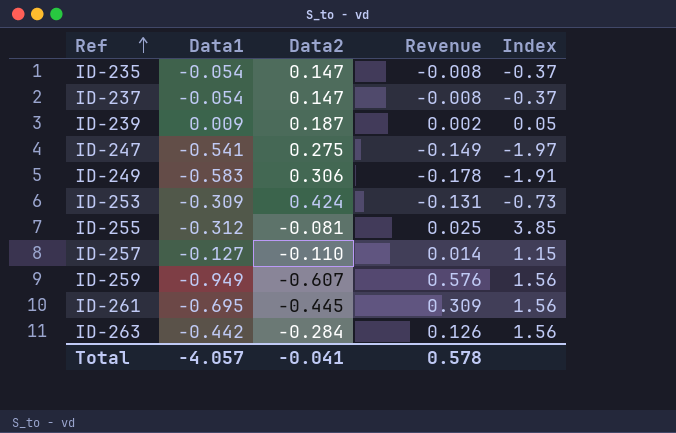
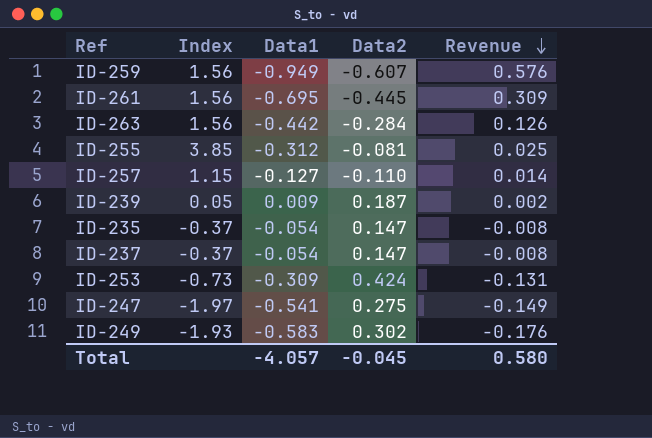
row order: Ref ascending -> Revenue descending
column Index | position: 5 -> 2
ID-249 | Index: -1.91 -> -1.93
ID-249 | Data2: 0.306 -> 0.302
ID-249 | Revenue: -0.178 -> -0.176
Total | Data2: -0.041 -> -0.045
Total | Revenue: 0.578 -> 0.580

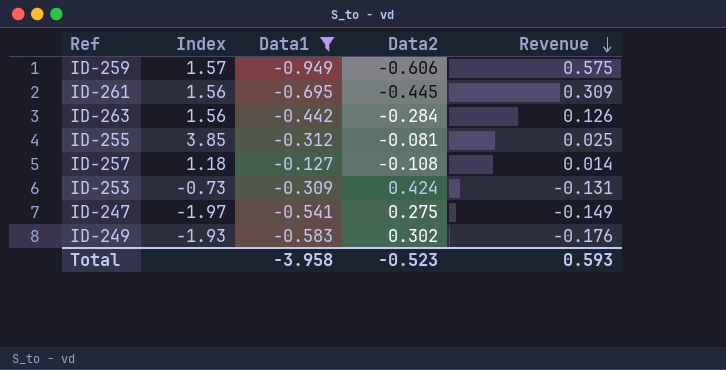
filter: none -> Data1 <= -0.127
ID-259 | Index: 1.56 -> 1.57
ID-259 | Data2: -0.607 -> -0.606
ID-259 | Revenue: 0.576 -> 0.575
ID-257 | Index: 1.15 -> 1.18
ID-257 | Data2: -0.110 -> -0.108
Total | Data1: -4.057 -> -3.958
Total | Data2: -0.045 -> -0.523
Total | Revenue: 0.580 -> 0.593

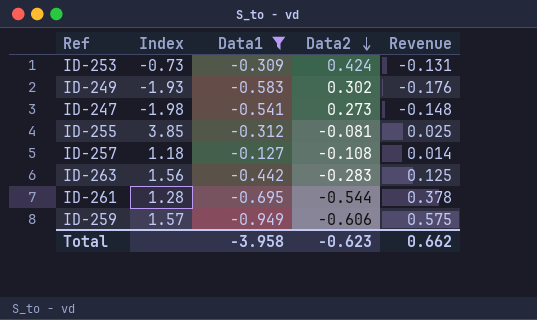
row order: Revenue descending -> Data2 descending
ID-247 | Index: -1.97 -> -1.98
ID-247 | Data2: 0.275 -> 0.273
ID-247 | Revenue: -0.149 -> -0.148
ID-263 | Data2: -0.284 -> -0.283
ID-263 | Revenue: 0.126 -> 0.125
ID-261 | Index: 1.56 -> 1.28
ID-261 | Data2: -0.445 -> -0.544
ID-261 | Revenue: 0.309 -> 0.378
Total | Data2: -0.523 -> -0.623
Total | Revenue: 0.593 -> 0.662

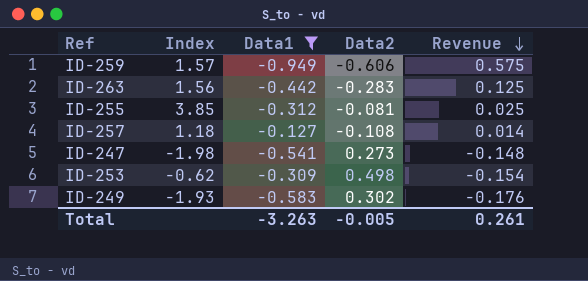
row order: Data2 descending -> Revenue descending
row ID-261: 1.28 | -0.695 | -0.544 | 0.378 -> none
ID-253 | Index: -0.73 -> -0.62
ID-253 | Data2: 0.424 -> 0.498
ID-253 | Revenue: -0.131 -> -0.154
Total | Data1: -3.958 -> -3.263
Total | Data2: -0.623 -> -0.005
Total | Revenue: 0.662 -> 0.261

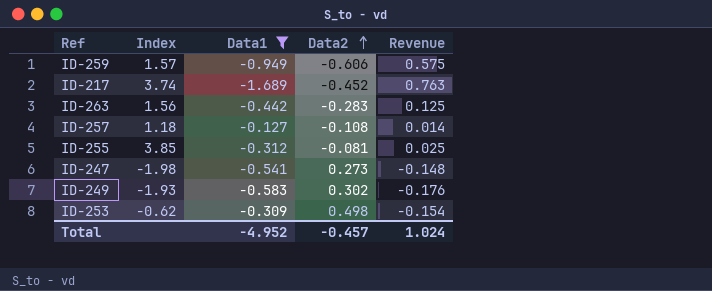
row order: Revenue descending -> Data2 ascending
row ID-217: none -> 3.74 | -1.689 | -0.452 | 0.763
Total | Data1: -3.263 -> -4.952
Total | Data2: -0.005 -> -0.457
Total | Revenue: 0.261 -> 1.024

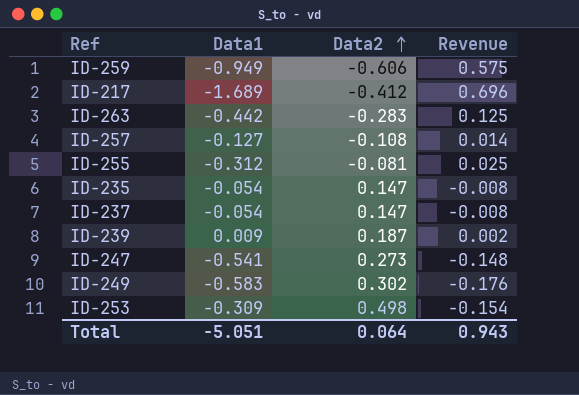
filter: Data1 <= -0.127 -> none
column Index | formula: [Data1] / [Data2] -> none
ID-217 | Data2: -0.452 -> -0.412
ID-217 | Revenue: 0.763 -> 0.696
Total | Data1: -4.952 -> -5.051
Total | Data2: -0.457 -> 0.064
Total | Revenue: 1.024 -> 0.943

